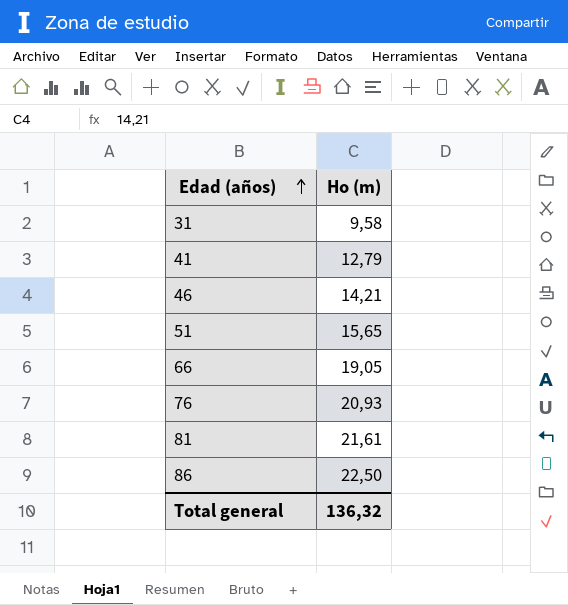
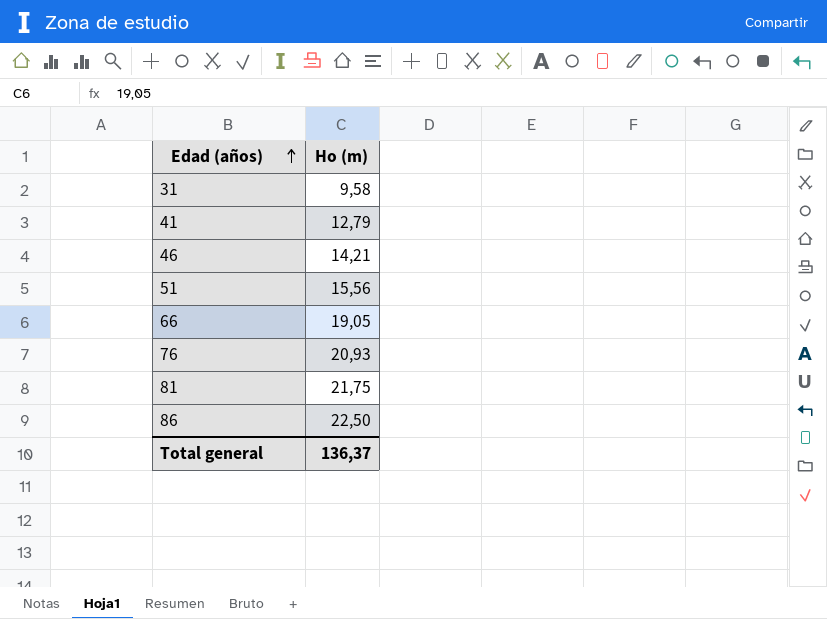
51 | Ho (m): 15,65 -> 15,56
81 | Ho (m): 21,61 -> 21,75
Total general | Ho (m): 136,32 -> 136,37

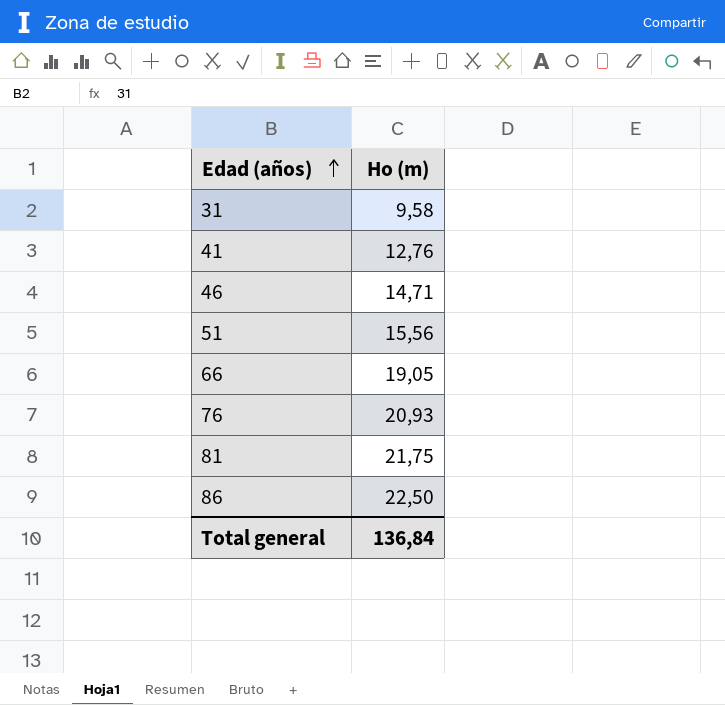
41 | Ho (m): 12,79 -> 12,76
46 | Ho (m): 14,21 -> 14,71
Total general | Ho (m): 136,37 -> 136,84

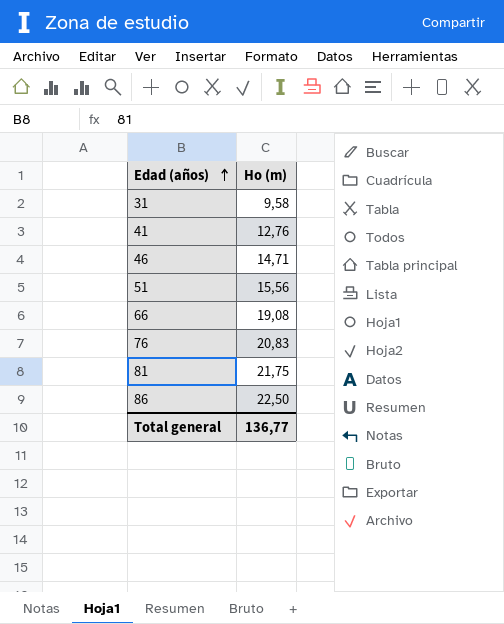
66 | Ho (m): 19,05 -> 19,08
76 | Ho (m): 20,93 -> 20,83
Total general | Ho (m): 136,84 -> 136,77

